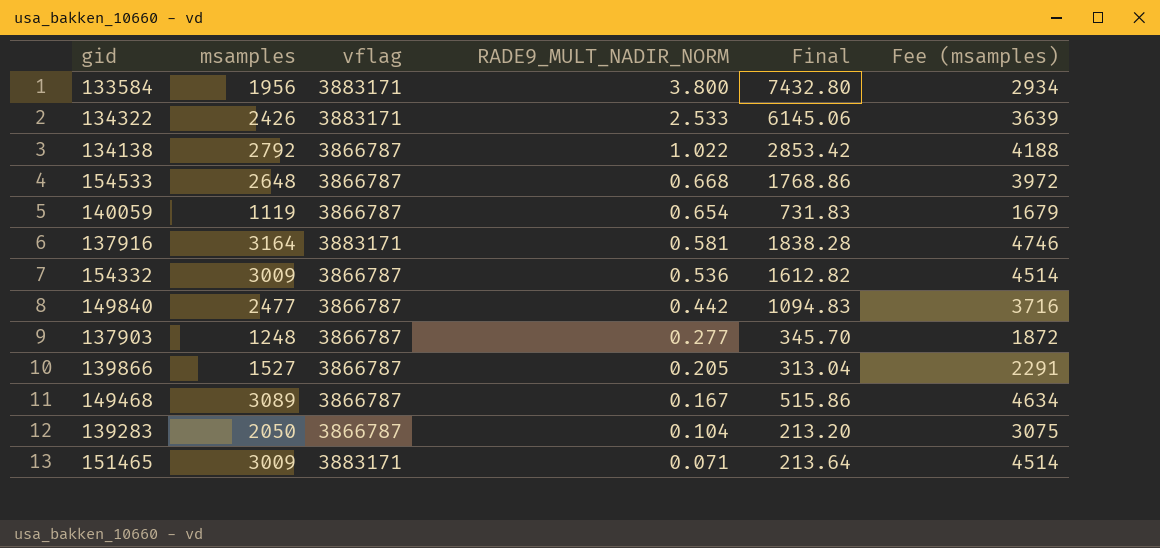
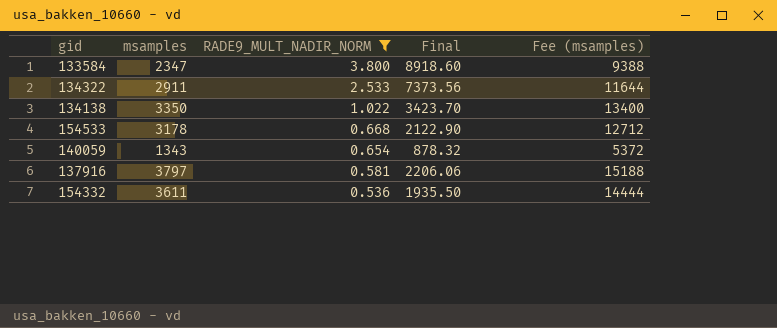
filter: none -> RADE9_MULT_NADIR_NORM >= 0.536
column vflag | position: 3 -> none
column Fee (msamples) | formula: [msamples] * 1.5 -> [msamples] * 4
133584 | msamples: 1956 -> 2347
133584 | Final: 7432.80 -> 8918.60
134322 | msamples: 2426 -> 2911
134322 | Final: 6145.06 -> 7373.56
134138 | msamples: 2792 -> 3350
134138 | Final: 2853.42 -> 3423.70
154533 | msamples: 2648 -> 3178
154533 | Final: 1768.86 -> 2122.90
140059 | msamples: 1119 -> 1343
140059 | Final: 731.83 -> 878.32
137916 | msamples: 3164 -> 3797
137916 | Final: 1838.28 -> 2206.06
154332 | msamples: 3009 -> 3611
154332 | Final: 1612.82 -> 1935.50

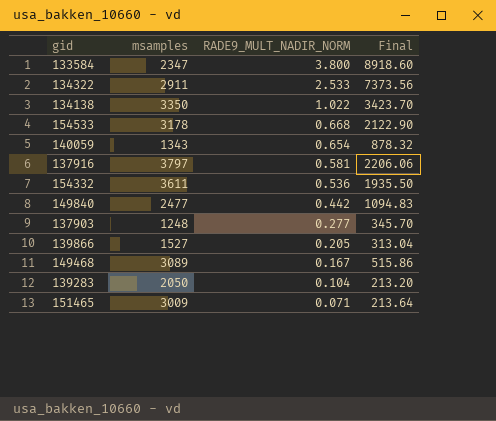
filter: RADE9_MULT_NADIR_NORM >= 0.536 -> none
column Fee (msamples) | formula: [msamples] * 4 -> none

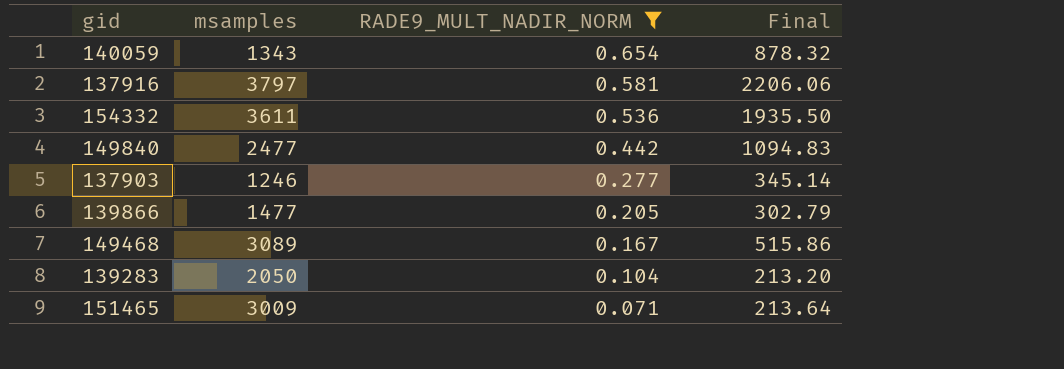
filter: none -> RADE9_MULT_NADIR_NORM <= 0.654
137903 | msamples: 1248 -> 1246
137903 | Final: 345.70 -> 345.14
139866 | msamples: 1527 -> 1477
139866 | Final: 313.04 -> 302.79

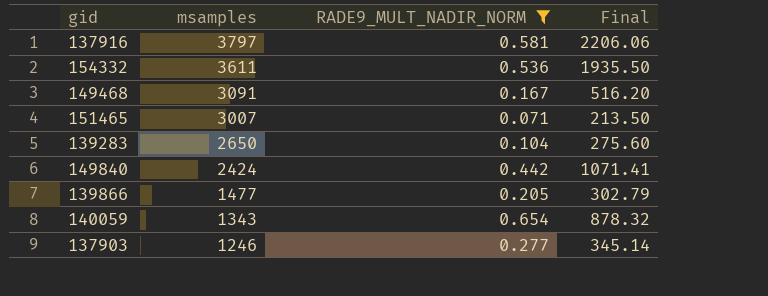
row order: RADE9_MULT_NADIR_NORM descending -> msamples descending
149468 | msamples: 3089 -> 3091
149468 | Final: 515.86 -> 516.20
151465 | msamples: 3009 -> 3007
151465 | Final: 213.64 -> 213.50
139283 | msamples: 2050 -> 2650
139283 | Final: 213.20 -> 275.60
149840 | msamples: 2477 -> 2424
149840 | Final: 1094.83 -> 1071.41

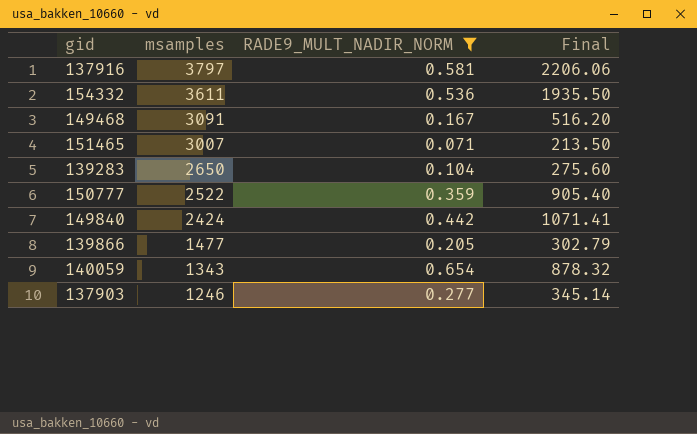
row 150777: none -> 2522 | 0.359 | 905.40

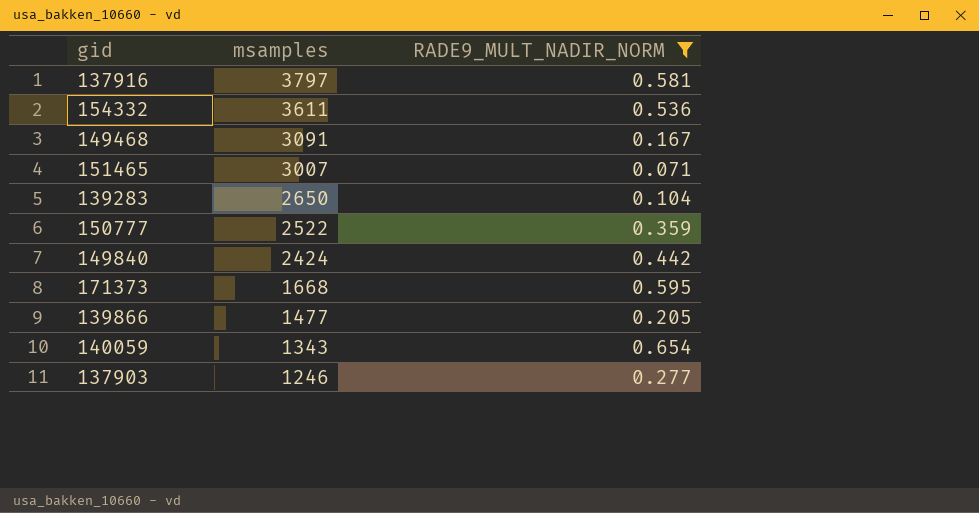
column Final | formula: [msamples] * [RADE9_MULT_NADIR_NORM] -> none
row 171373: none -> 1668 | 0.595

